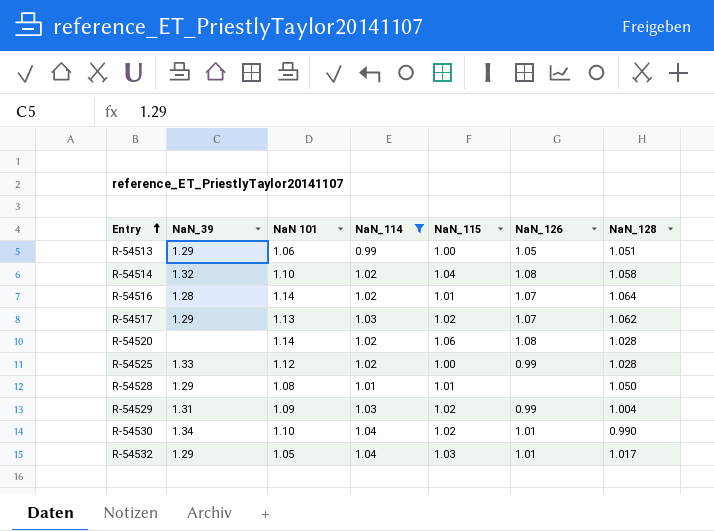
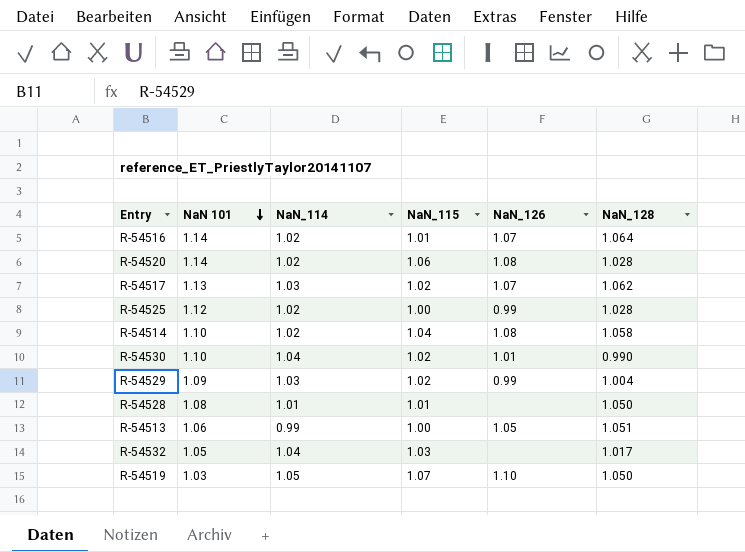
filter: NaN_114 != 1.05 -> none
row order: Entry ascending -> NaN 101 descending
column NaN_39 | position: 2 -> none
R-54532 | NaN_126: 1.01 -> none

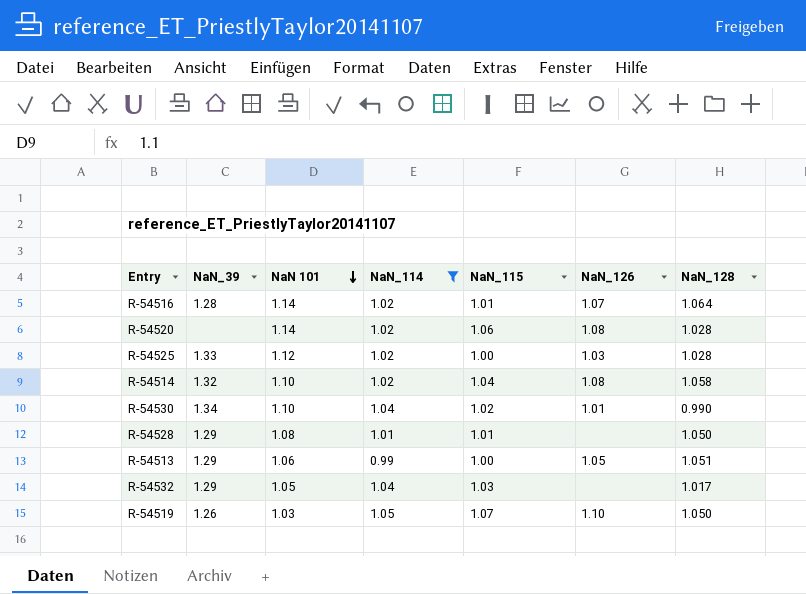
filter: none -> NaN_114 != 1.03
column NaN_39 | position: none -> 2
R-54525 | NaN_126: 0.99 -> 1.03

